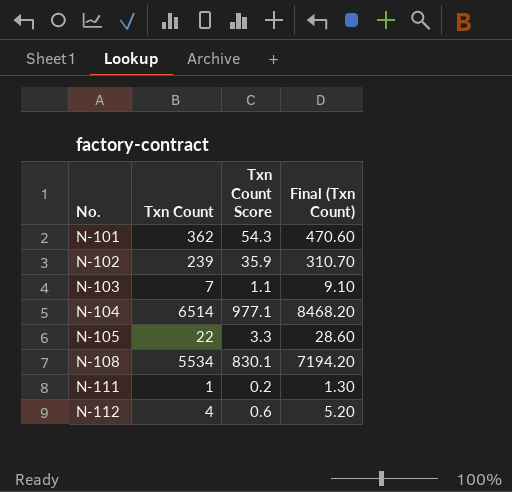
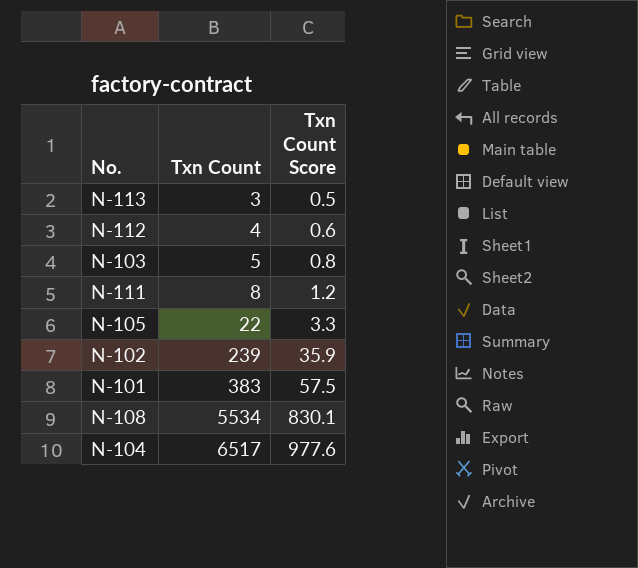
row order: No. ascending -> Txn Count ascending
column Final (Txn Count) | formula: [Txn Count] * 1.3 -> none
row N-113: none -> 3 | 0.5
N-103 | Txn Count: 7 -> 5
N-103 | Txn Count Score: 1.1 -> 0.8
N-111 | Txn Count: 1 -> 8
N-111 | Txn Count Score: 0.2 -> 1.2
N-101 | Txn Count: 362 -> 383
N-101 | Txn Count Score: 54.3 -> 57.5
N-104 | Txn Count: 6514 -> 6517
N-104 | Txn Count Score: 977.1 -> 977.6

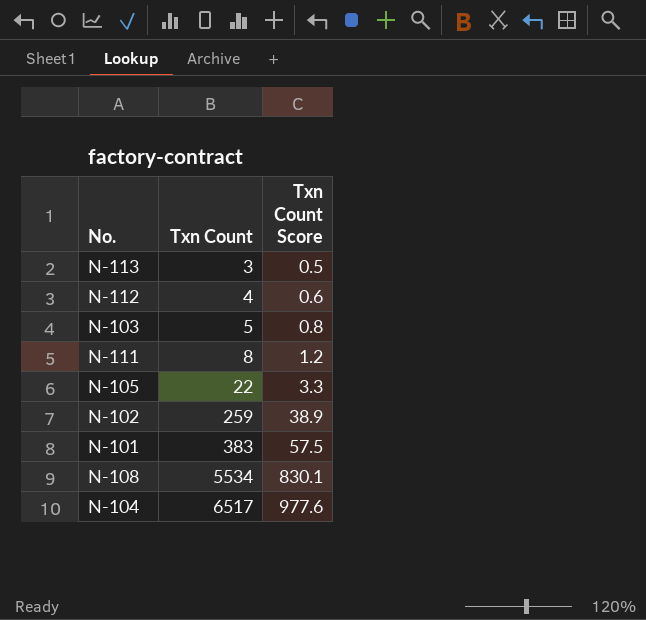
N-102 | Txn Count: 239 -> 259
N-102 | Txn Count Score: 35.9 -> 38.9

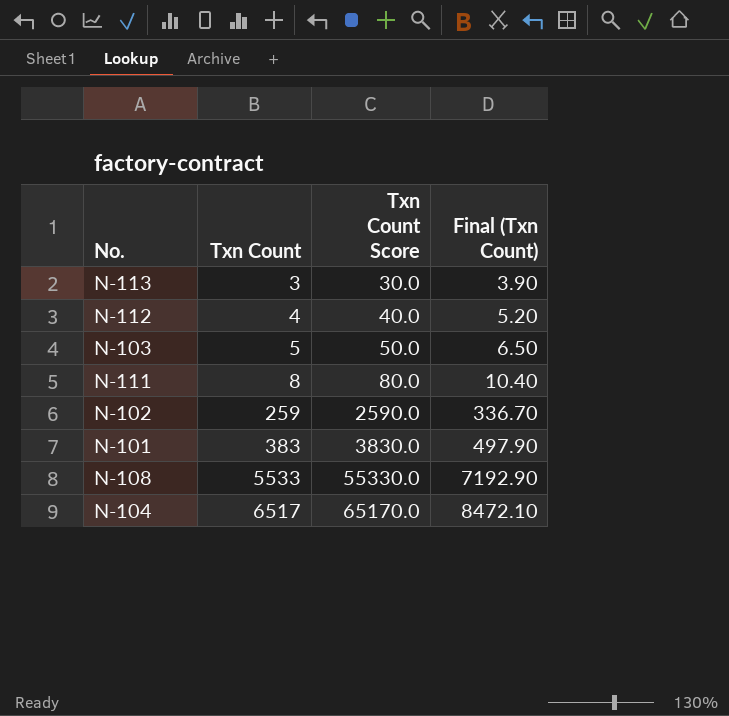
column Txn Count Score | formula: [Txn Count] * 0.15 -> [Txn Count] * 10
column Final (Txn Count) | formula: none -> [Txn Count] * 1.3
row N-105: 22 | 3.3 -> none
N-108 | Txn Count: 5534 -> 5533

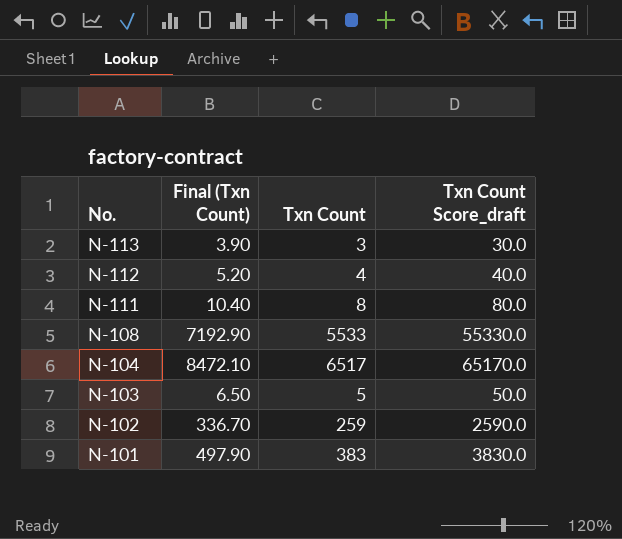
row order: Txn Count ascending -> No. descending
column Final (Txn Count) | position: 4 -> 2
column name: Txn Count Score -> Txn Count Score_draft

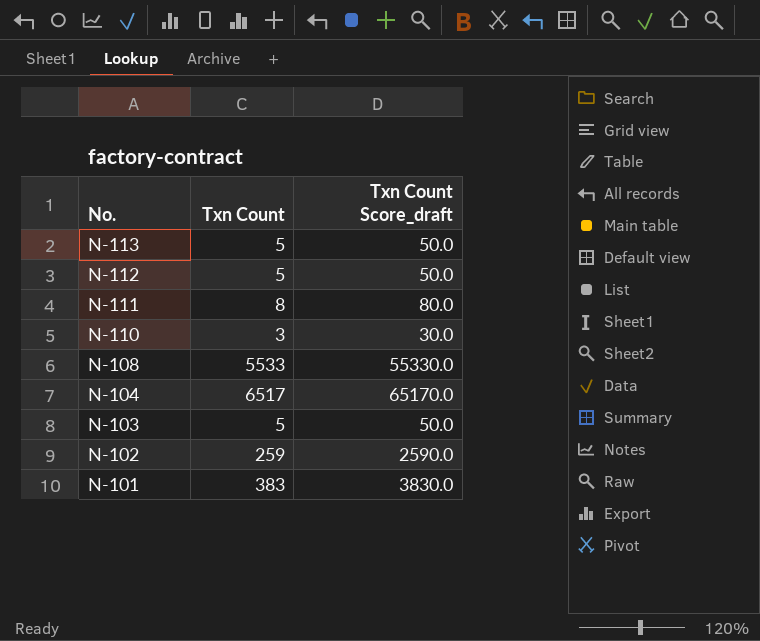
column Final (Txn Count) | formula: [Txn Count] * 1.3 -> none
N-113 | Txn Count: 3 -> 5
N-113 | Txn Count Score_draft: 30.0 -> 50.0
N-112 | Txn Count: 4 -> 5
N-112 | Txn Count Score_draft: 40.0 -> 50.0
row N-110: none -> 3 | 30.0

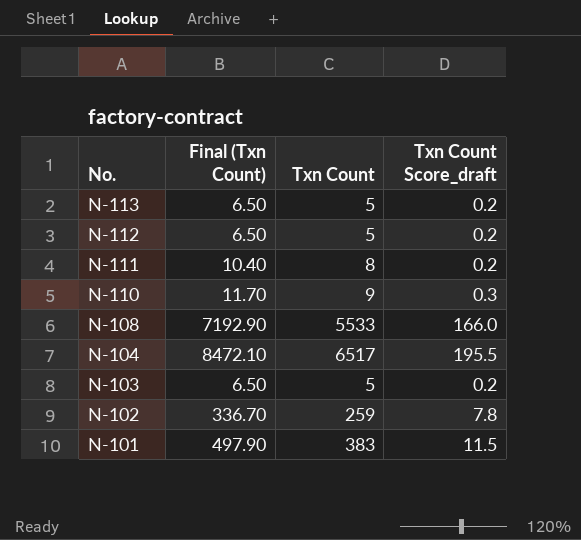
column Final (Txn Count) | formula: none -> [Txn Count] * 1.3
column Txn Count Score_draft | formula: [Txn Count] * 10 -> [Txn Count] * 0.03
N-110 | Txn Count: 3 -> 9

